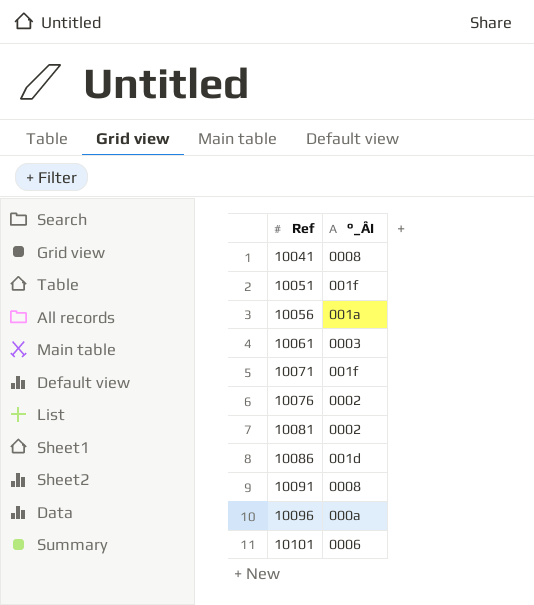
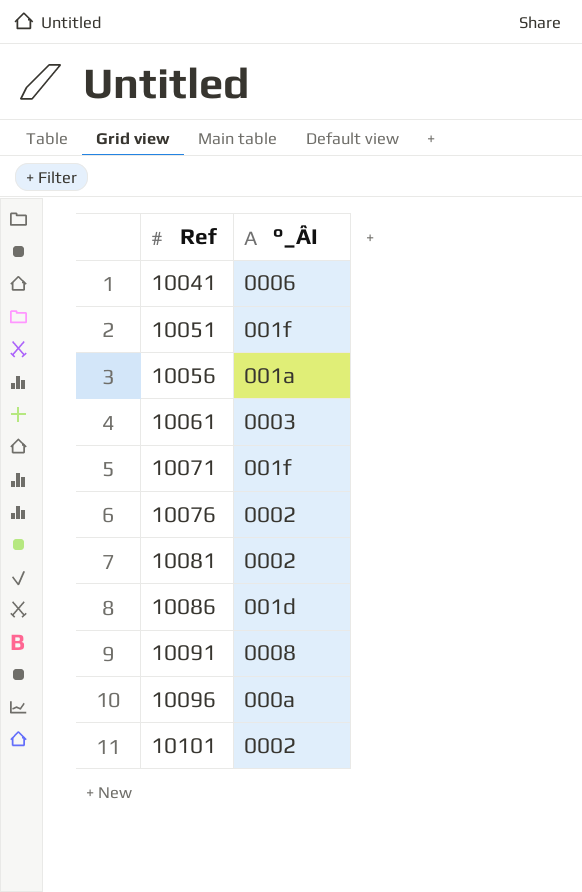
10041 | °_ÂI: 0008 -> 0006
10101 | °_ÂI: 0006 -> 0002

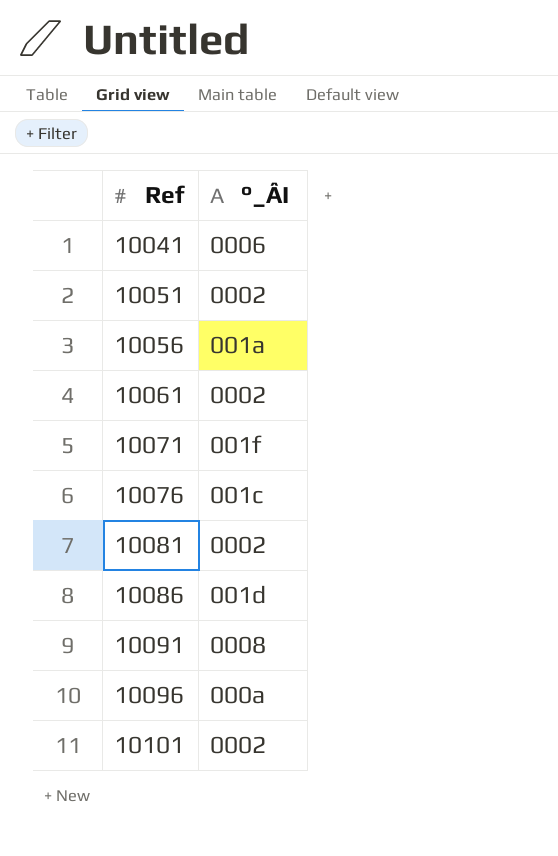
10051 | °_ÂI: 001f -> 0002
10061 | °_ÂI: 0003 -> 0002
10076 | °_ÂI: 0002 -> 001c

